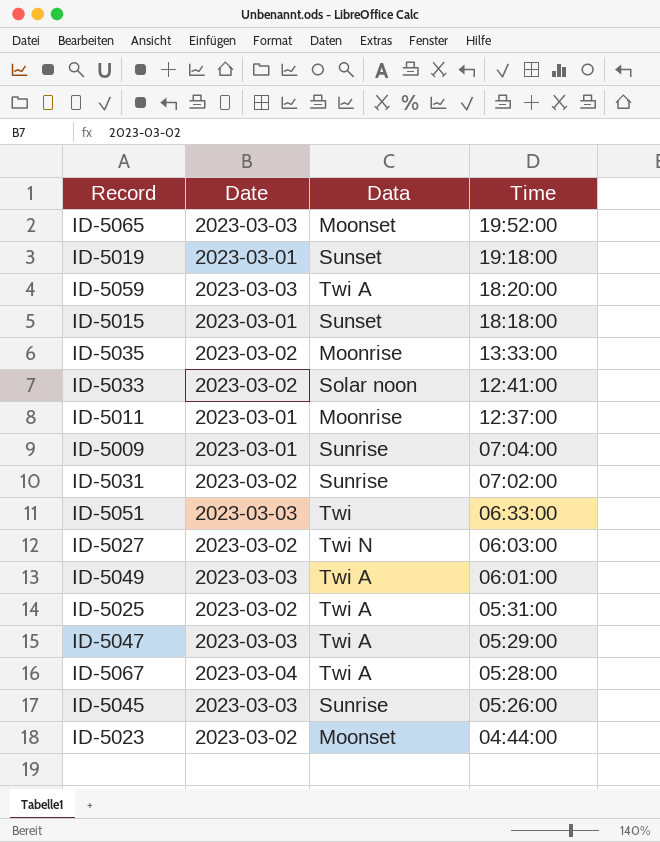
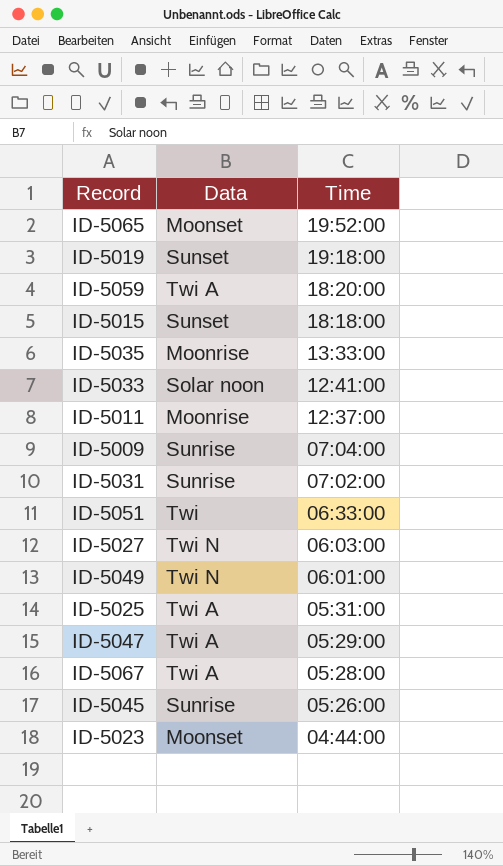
column Date | position: 2 -> none
ID-5049 | Data: Twi A -> Twi N

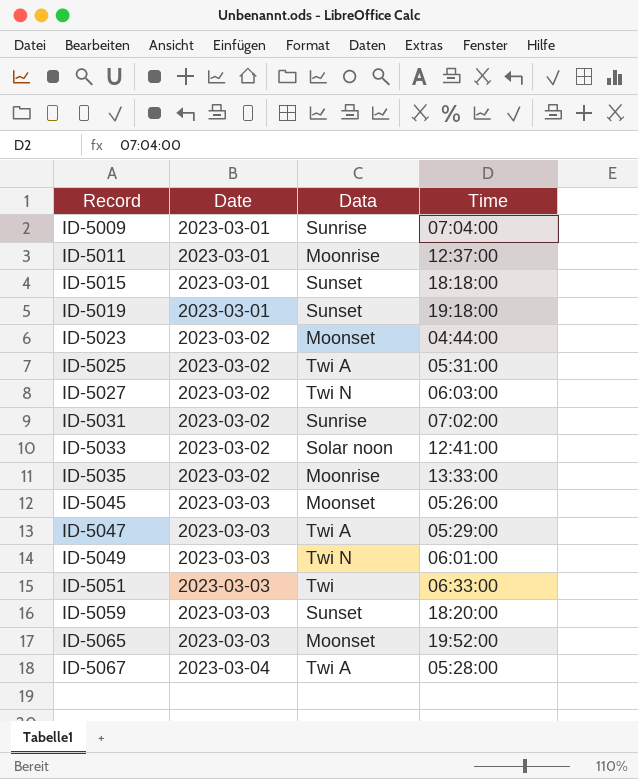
row order: Time descending -> Record ascending
column Date | position: none -> 2
ID-5045 | Data: Sunrise -> Moonset
ID-5059 | Data: Twi A -> Sunset

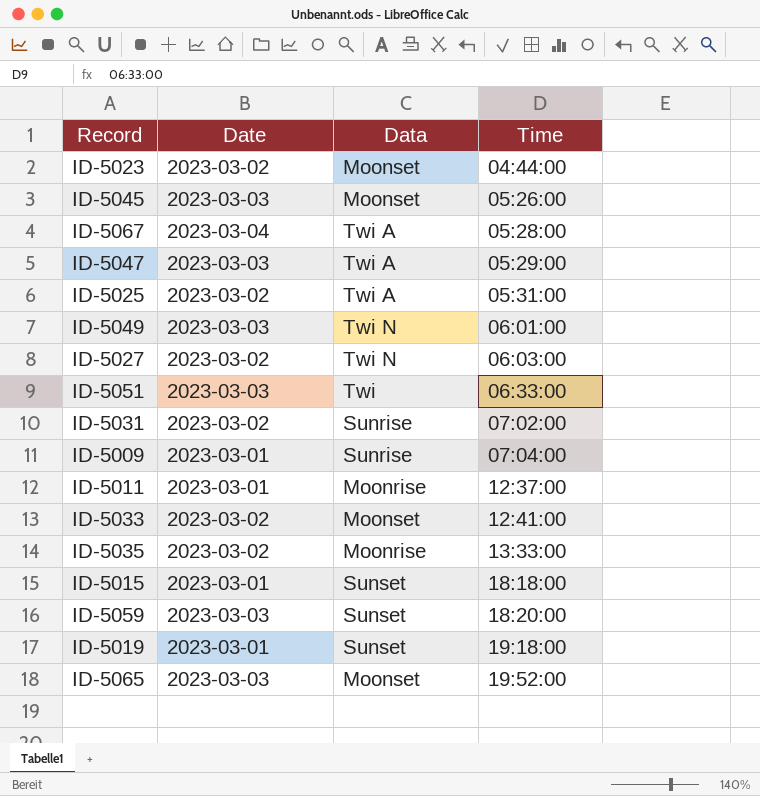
row order: Record ascending -> Time ascending
ID-5033 | Data: Solar noon -> Moonset

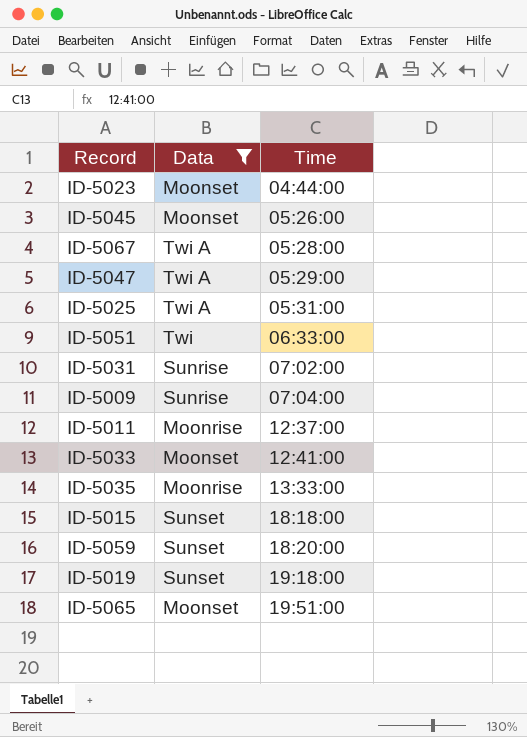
filter: none -> Data != Twi N
column Date | position: 2 -> none
ID-5065 | Time: 19:52:00 -> 19:51:00

